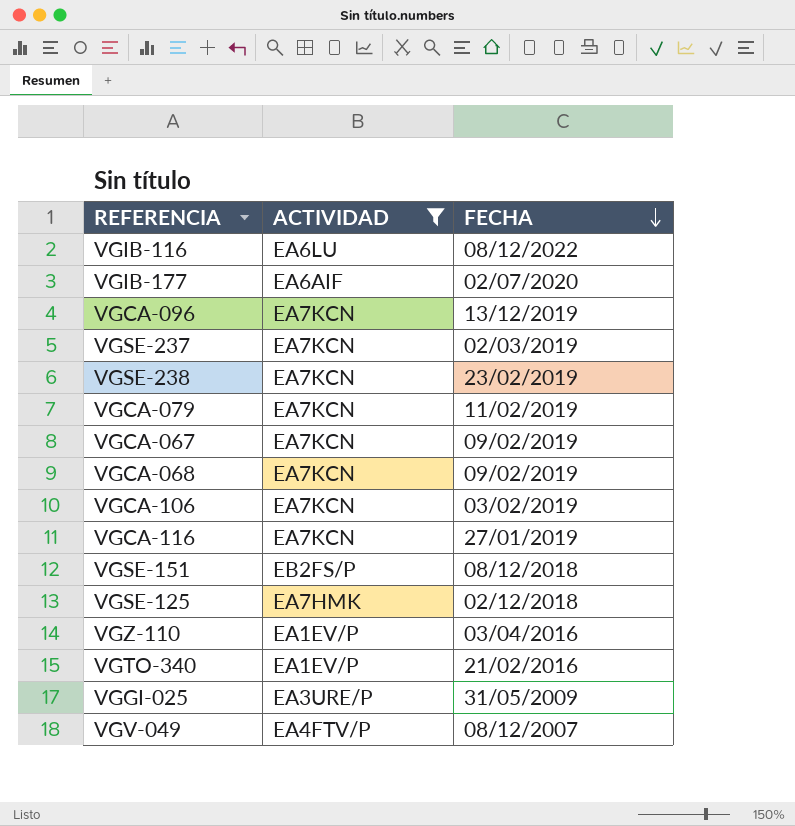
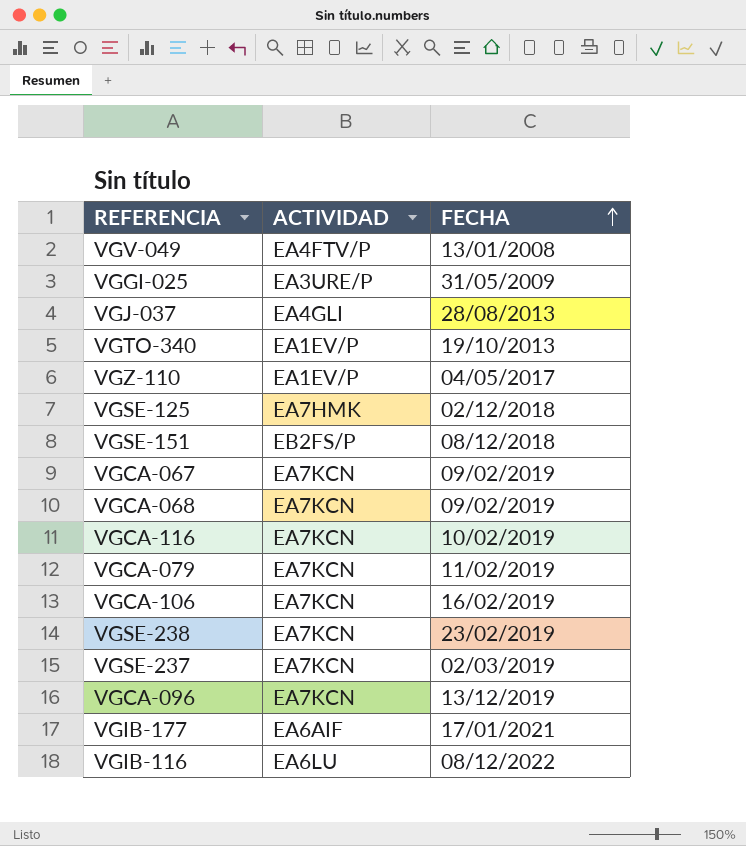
filter: ACTIVIDAD != EA4GLI -> none
row order: FECHA descending -> FECHA ascending
VGV-049 | FECHA: 08/12/2007 -> 13/01/2008
VGTO-340 | FECHA: 21/02/2016 -> 19/10/2013
VGZ-110 | FECHA: 03/04/2016 -> 04/05/2017
VGCA-116 | FECHA: 27/01/2019 -> 10/02/2019
VGCA-106 | FECHA: 03/02/2019 -> 16/02/2019
VGIB-177 | FECHA: 02/07/2020 -> 17/01/2021

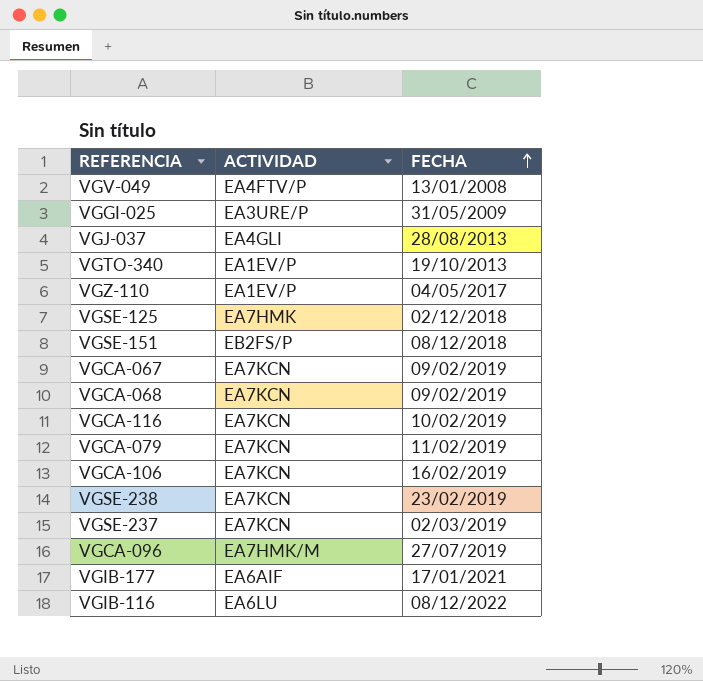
VGCA-096 | ACTIVIDAD: EA7KCN -> EA7HMK/M
VGCA-096 | FECHA: 13/12/2019 -> 27/07/2019

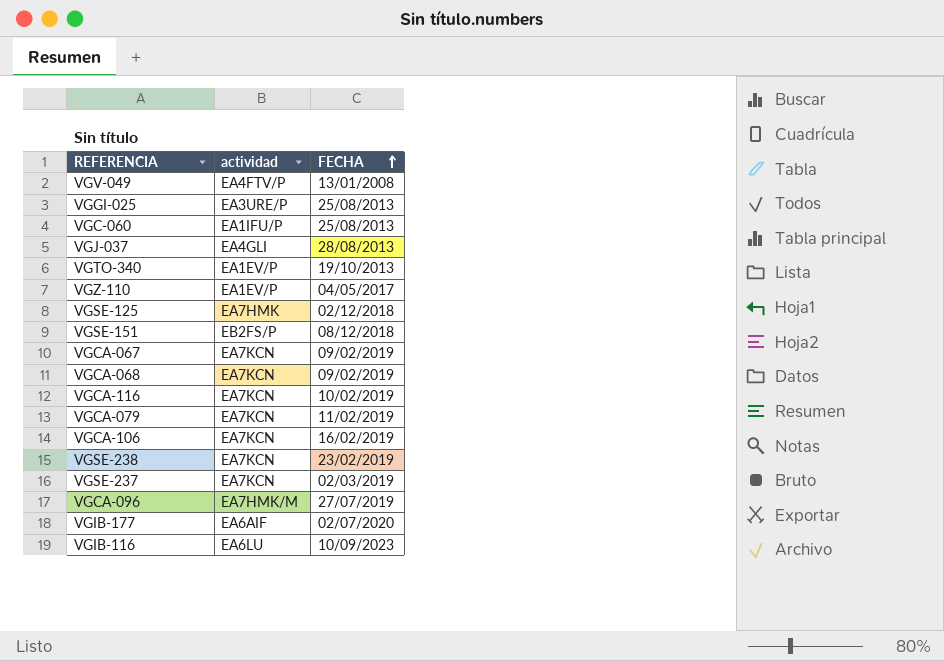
column name: ACTIVIDAD -> actividad
VGGI-025 | FECHA: 31/05/2009 -> 25/08/2013
row VGC-060: none -> EA1IFU/P | 25/08/2013
VGIB-177 | FECHA: 17/01/2021 -> 02/07/2020
VGIB-116 | FECHA: 08/12/2022 -> 10/09/2023

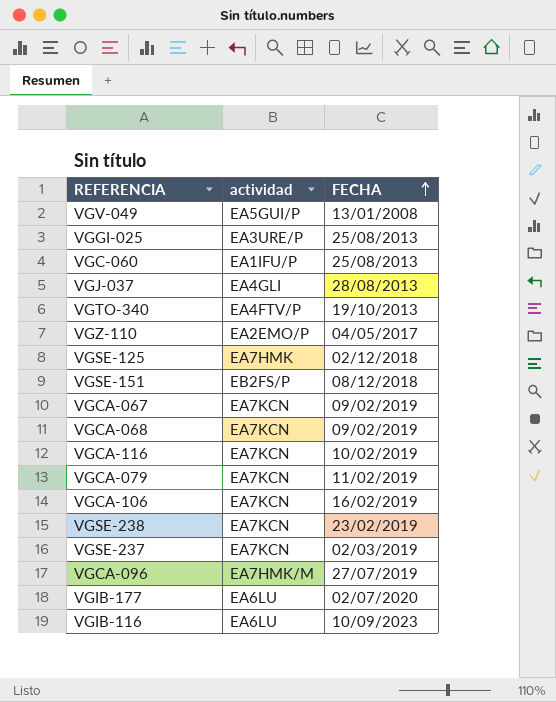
VGV-049 | actividad: EA4FTV/P -> EA5GUI/P
VGTO-340 | actividad: EA1EV/P -> EA4FTV/P
VGZ-110 | actividad: EA1EV/P -> EA2EMO/P
VGIB-177 | actividad: EA6AIF -> EA6LU

